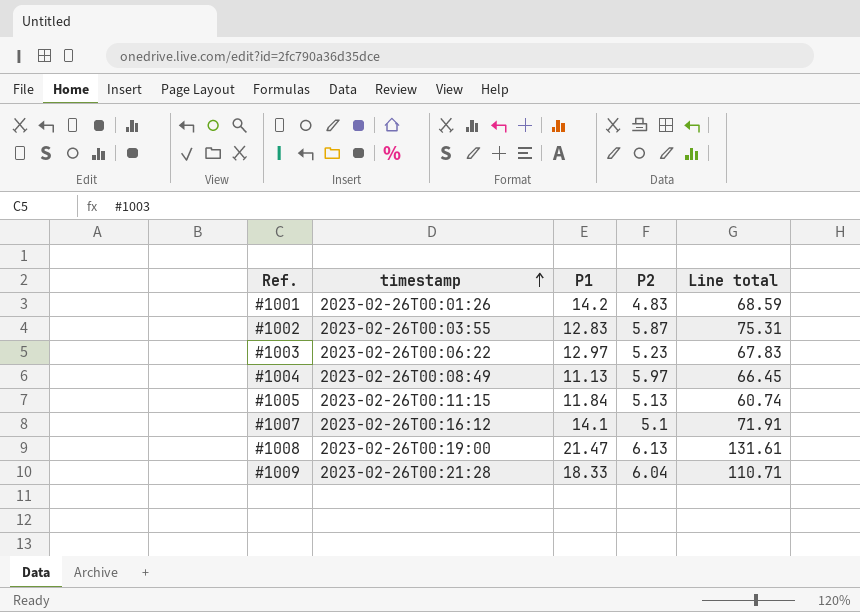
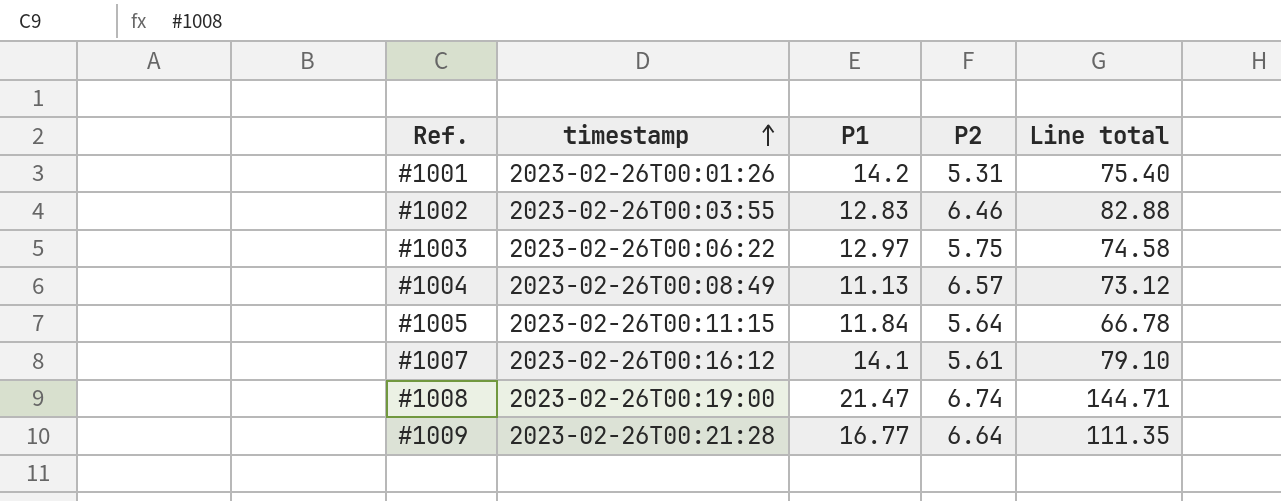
#1001 | P2: 4.83 -> 5.31
#1001 | Line total: 68.59 -> 75.40
#1002 | P2: 5.87 -> 6.46
#1002 | Line total: 75.31 -> 82.88
#1003 | P2: 5.23 -> 5.75
#1003 | Line total: 67.83 -> 74.58
#1004 | P2: 5.97 -> 6.57
#1004 | Line total: 66.45 -> 73.12
#1005 | P2: 5.13 -> 5.64
#1005 | Line total: 60.74 -> 66.78
#1007 | P2: 5.1 -> 5.61
#1007 | Line total: 71.91 -> 79.10
#1008 | P2: 6.13 -> 6.74
#1008 | Line total: 131.61 -> 144.71
#1009 | P1: 18.33 -> 16.77
#1009 | P2: 6.04 -> 6.64
#1009 | Line total: 110.71 -> 111.35

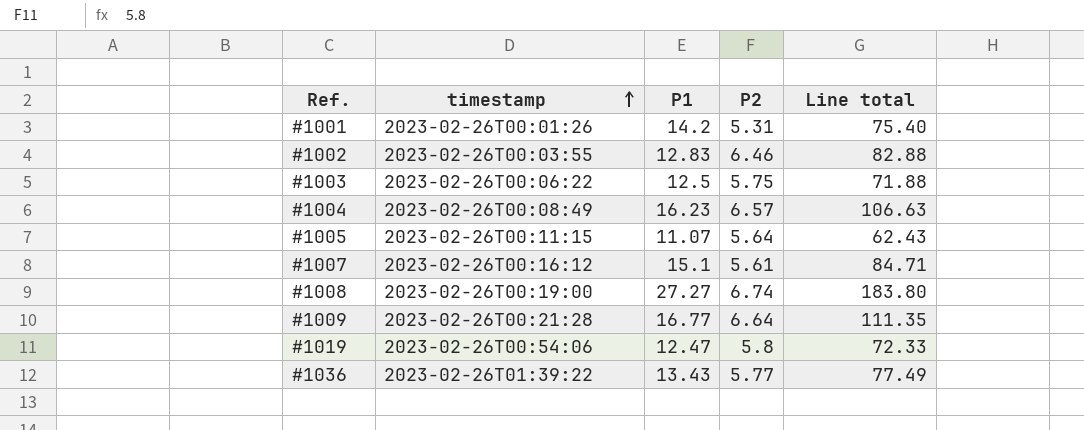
#1003 | P1: 12.97 -> 12.5
#1003 | Line total: 74.58 -> 71.88
#1004 | P1: 11.13 -> 16.23
#1004 | Line total: 73.12 -> 106.63
#1005 | P1: 11.84 -> 11.07
#1005 | Line total: 66.78 -> 62.43
#1007 | P1: 14.1 -> 15.1
#1007 | Line total: 79.10 -> 84.71
#1008 | P1: 21.47 -> 27.27
#1008 | Line total: 144.71 -> 183.80
row #1019: none -> 2023-02-26T00:54:06 | 12.47 | 5.8 | 72.33
row #1036: none -> 2023-02-26T01:39:22 | 13.43 | 5.77 | 77.49

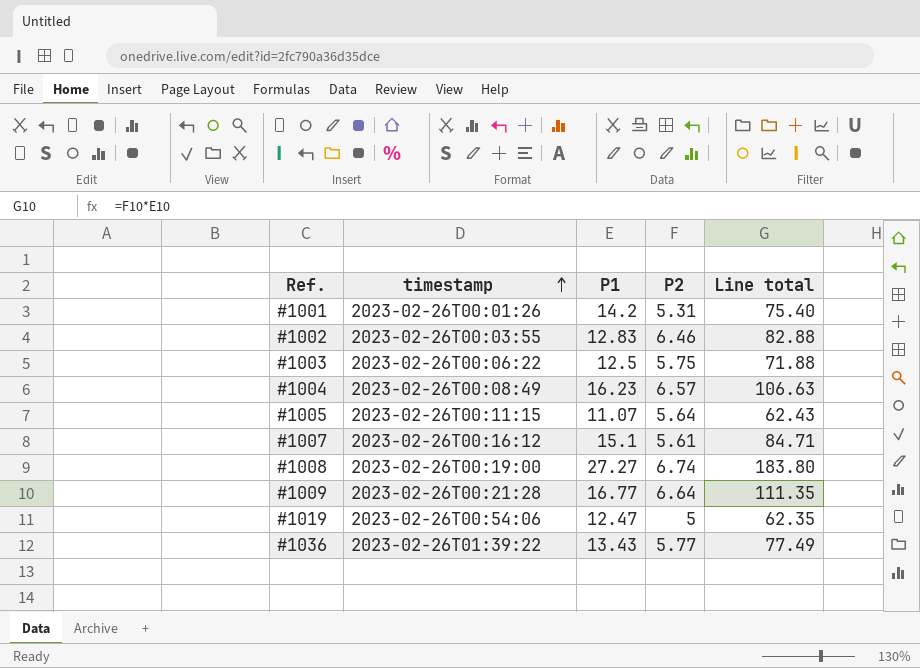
#1019 | P2: 5.8 -> 5
#1019 | Line total: 72.33 -> 62.35

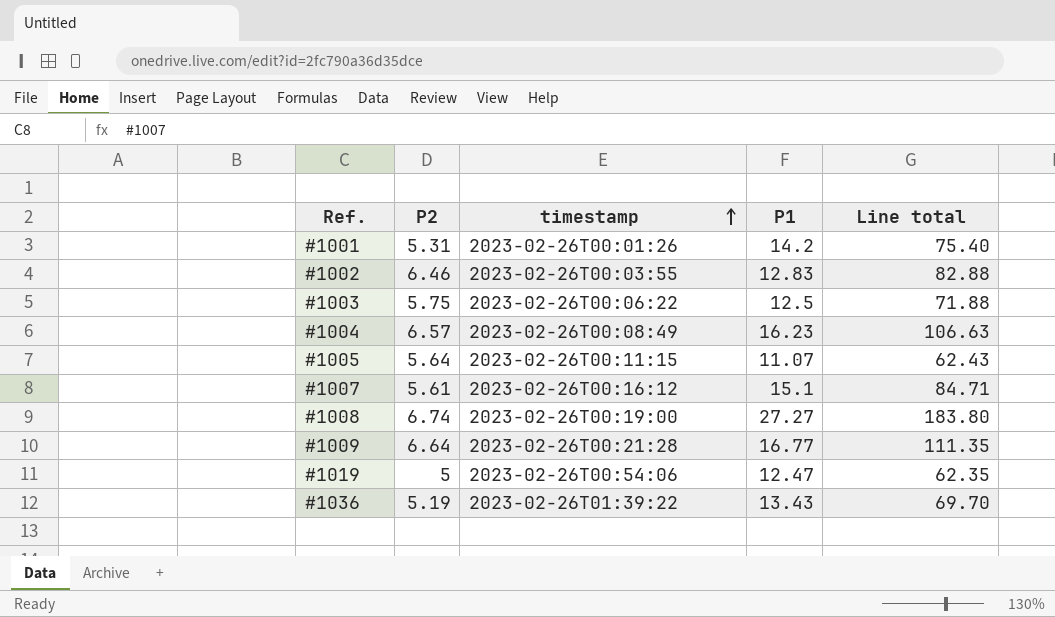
column P2 | position: 4 -> 2
#1036 | P2: 5.77 -> 5.19
#1036 | Line total: 77.49 -> 69.70

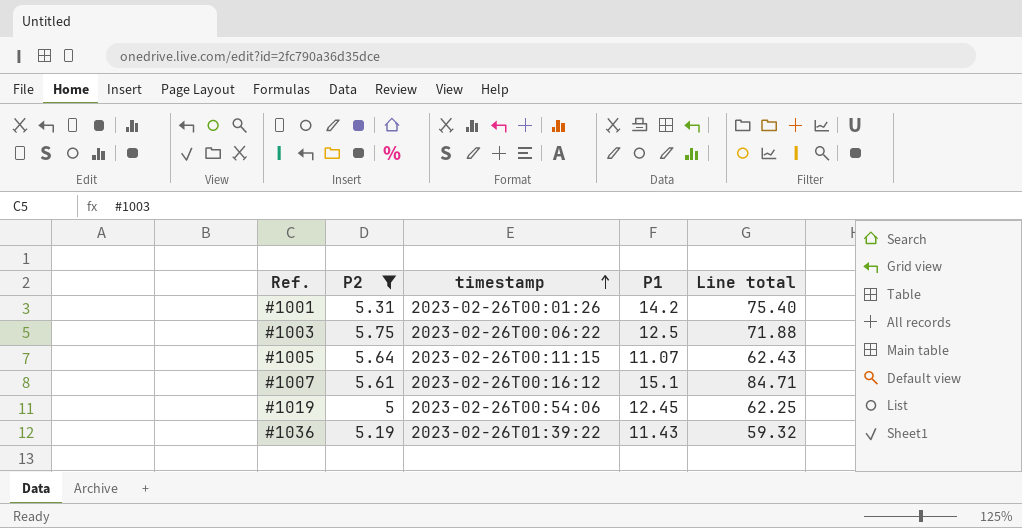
filter: none -> P2 <= 5.75
#1019 | P1: 12.47 -> 12.45
#1019 | Line total: 62.35 -> 62.25
#1036 | P1: 13.43 -> 11.43
#1036 | Line total: 69.70 -> 59.32

